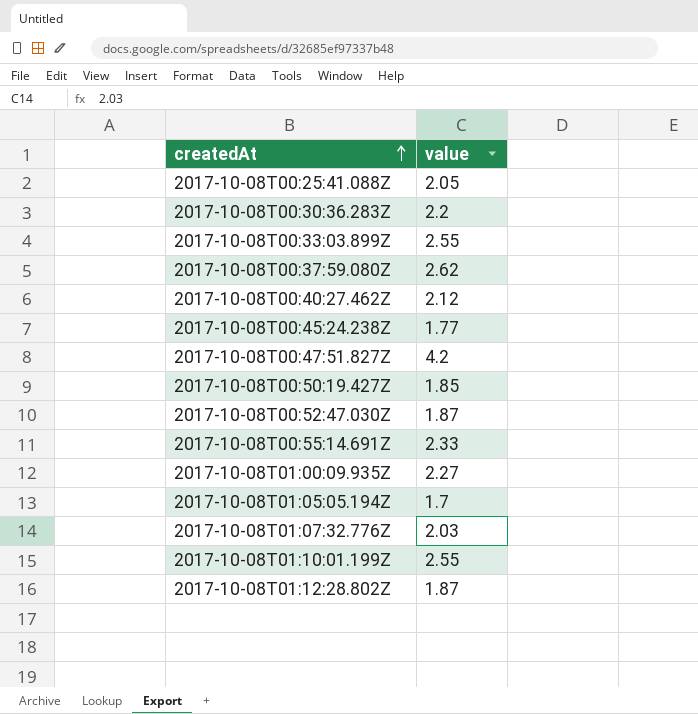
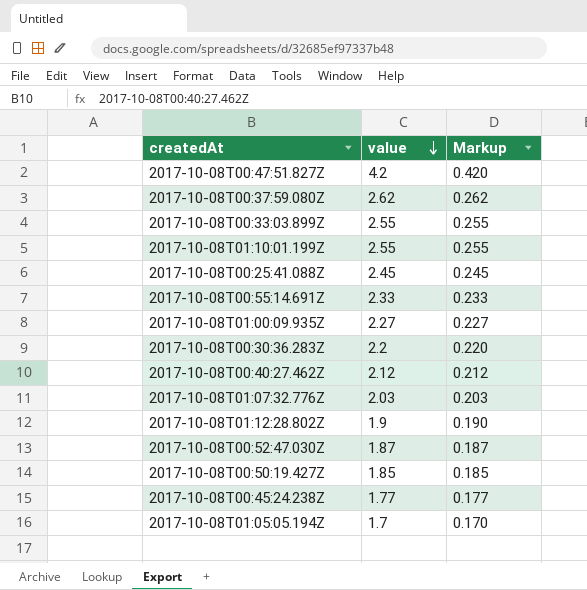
row order: createdAt ascending -> value descending
column Markup | formula: none -> [value] * 0.1
2017-10-08T00:25:41.088Z | value: 2.05 -> 2.45
2017-10-08T01:12:28.802Z | value: 1.87 -> 1.9

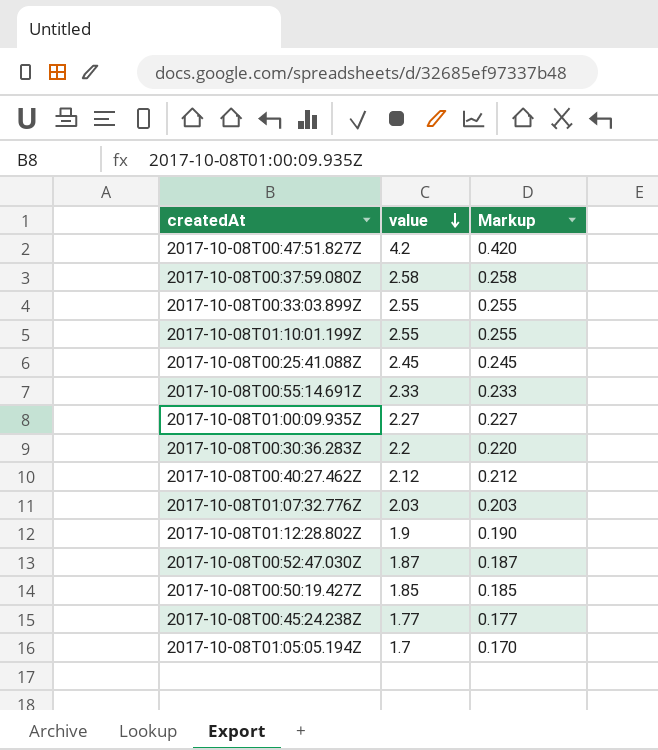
2017-10-08T00:37:59.080Z | value: 2.62 -> 2.58
2017-10-08T00:37:59.080Z | Markup: 0.262 -> 0.258

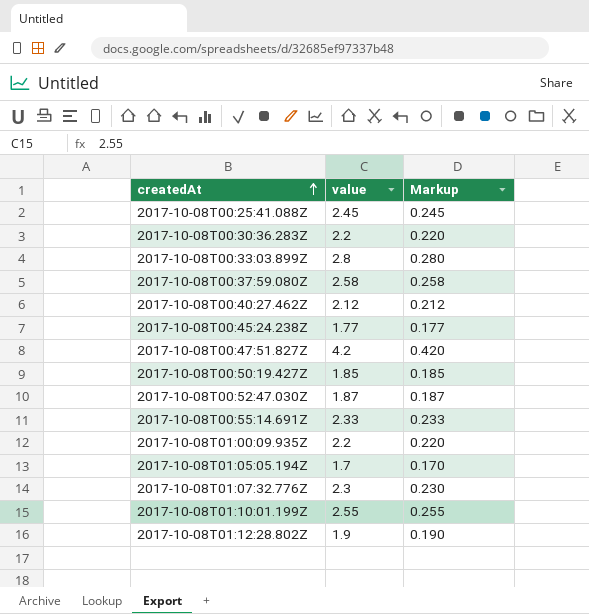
row order: value descending -> createdAt ascending
2017-10-08T00:33:03.899Z | value: 2.55 -> 2.8
2017-10-08T00:33:03.899Z | Markup: 0.255 -> 0.280
2017-10-08T01:00:09.935Z | value: 2.27 -> 2.2
2017-10-08T01:00:09.935Z | Markup: 0.227 -> 0.220
2017-10-08T01:07:32.776Z | value: 2.03 -> 2.3
2017-10-08T01:07:32.776Z | Markup: 0.203 -> 0.230

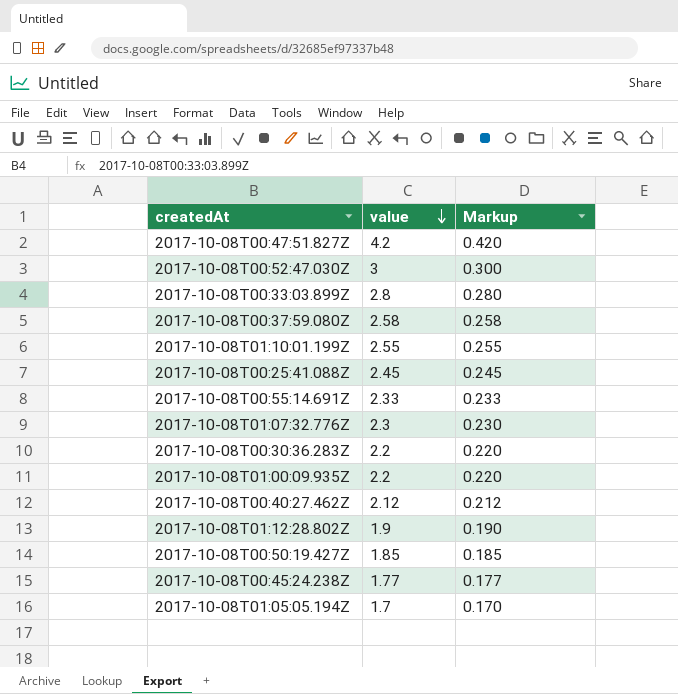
row order: createdAt ascending -> value descending
2017-10-08T00:52:47.030Z | value: 1.87 -> 3
2017-10-08T00:52:47.030Z | Markup: 0.187 -> 0.300

